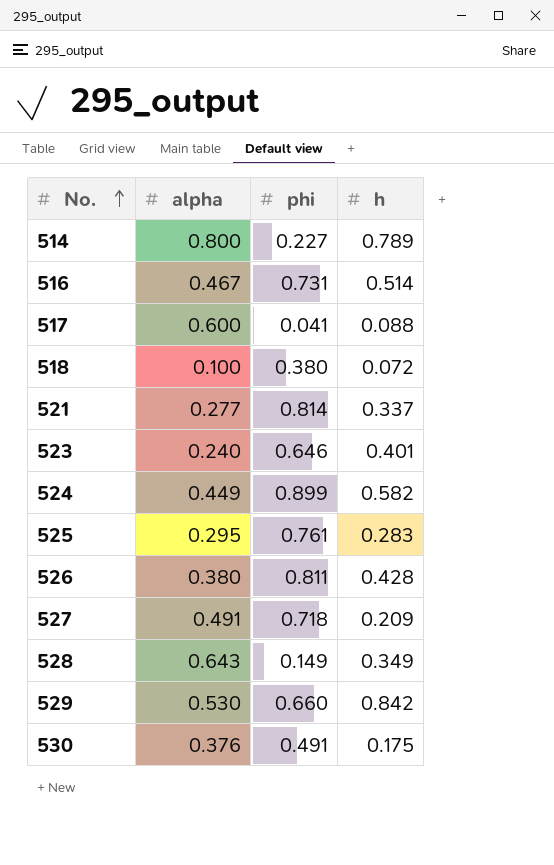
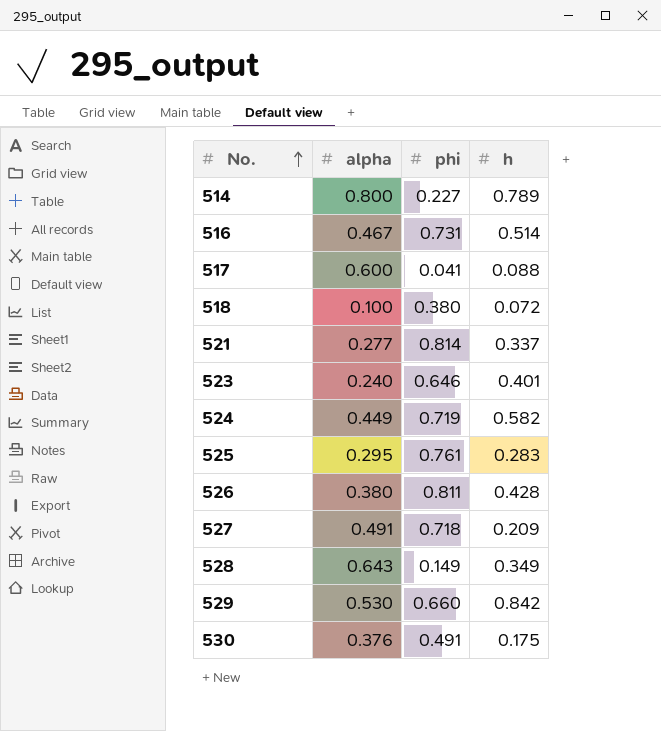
524 | phi: 0.899 -> 0.719

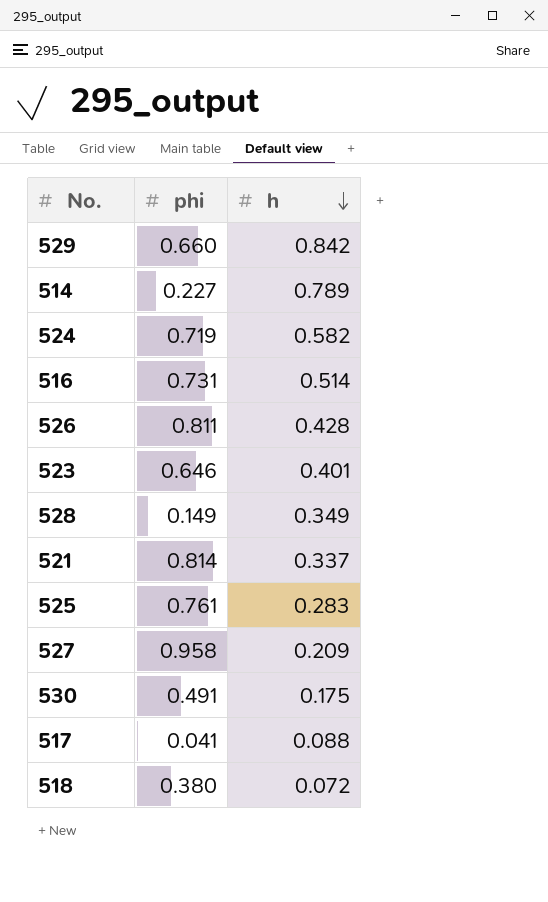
row order: No. ascending -> h descending
column alpha | position: 2 -> none
527 | phi: 0.718 -> 0.958

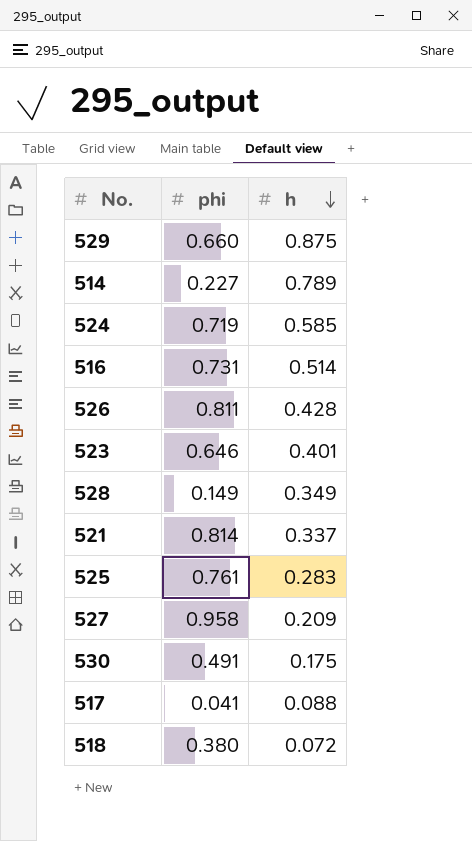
529 | h: 0.842 -> 0.875
524 | h: 0.582 -> 0.585

